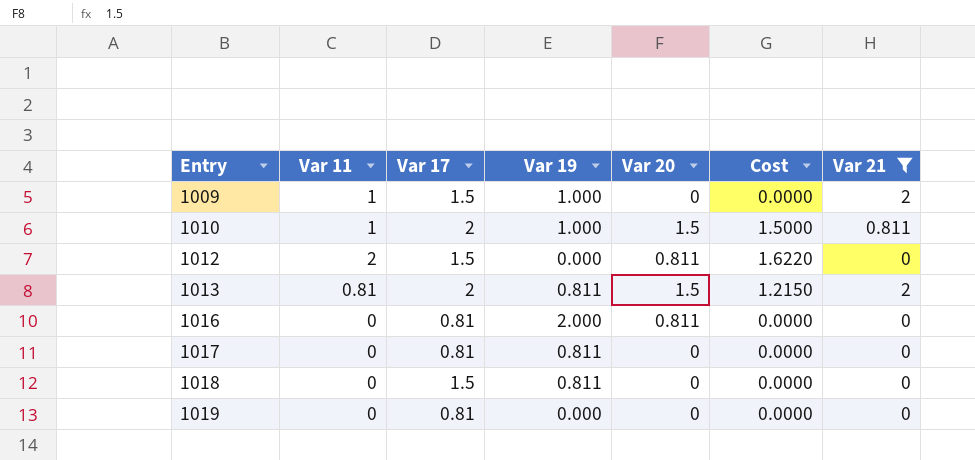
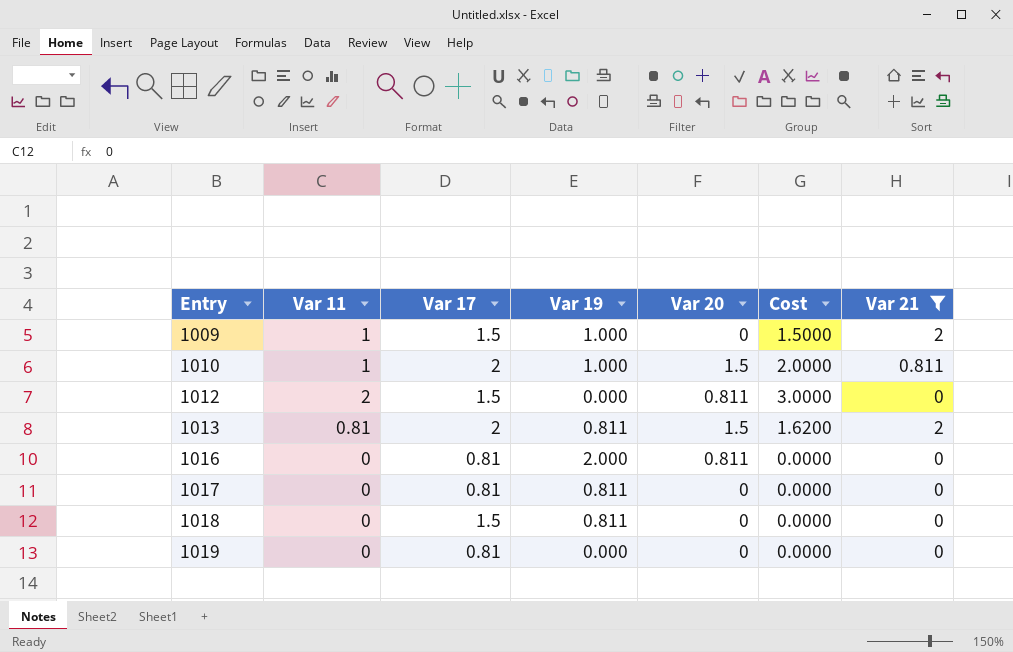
column Cost | formula: [Var 11] * [Var 20] -> [Var 11] * [Var 17]

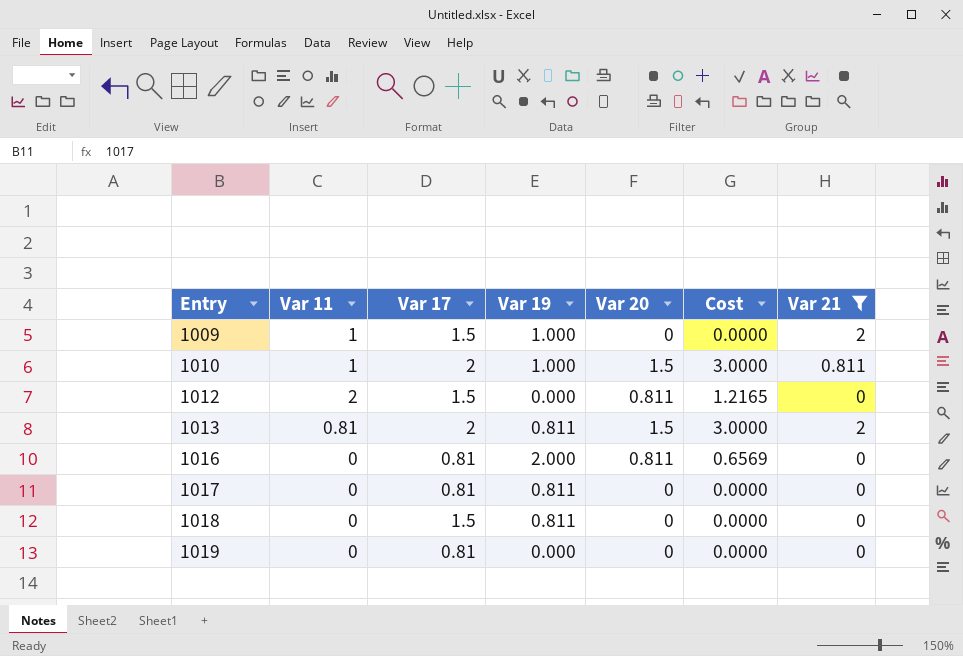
column Cost | formula: [Var 11] * [Var 17] -> [Var 17] * [Var 20]

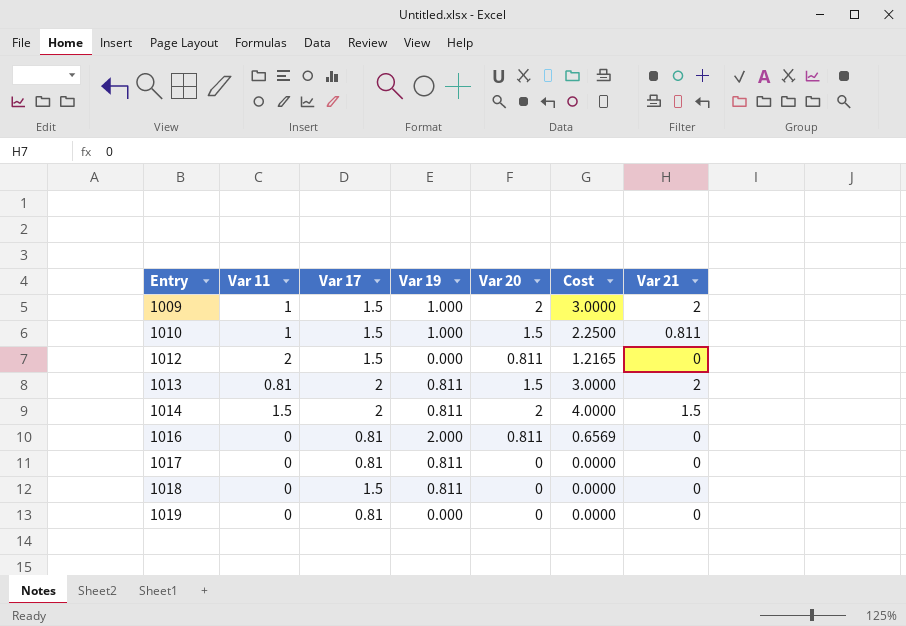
filter: Var 21 != 1.5 -> none
1009 | Var 20: 0 -> 2
1009 | Cost: 0.0000 -> 3.0000
1010 | Var 17: 2 -> 1.5
1010 | Cost: 3.0000 -> 2.2500

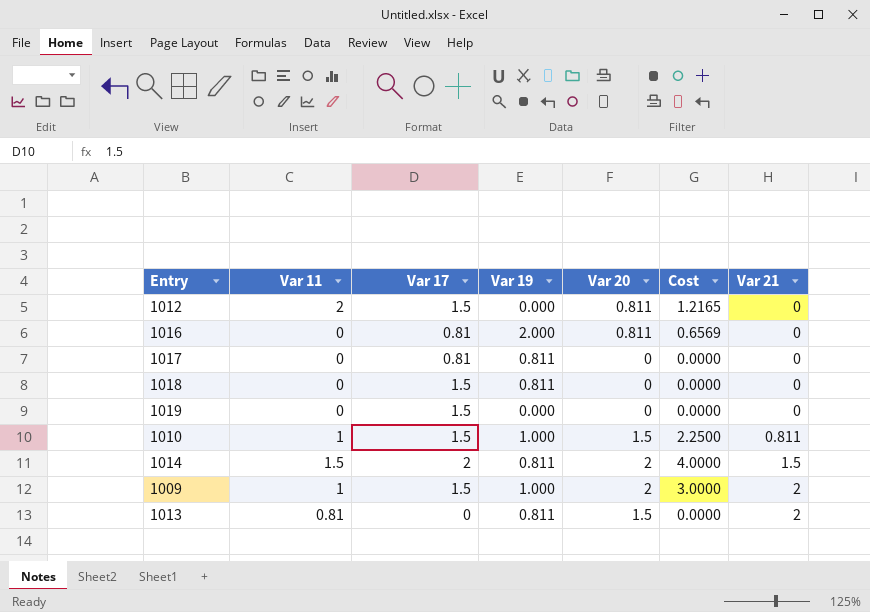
row order: Entry ascending -> Var 21 ascending
1019 | Var 17: 0.81 -> 1.5
1013 | Var 17: 2 -> 0
1013 | Cost: 3.0000 -> 0.0000

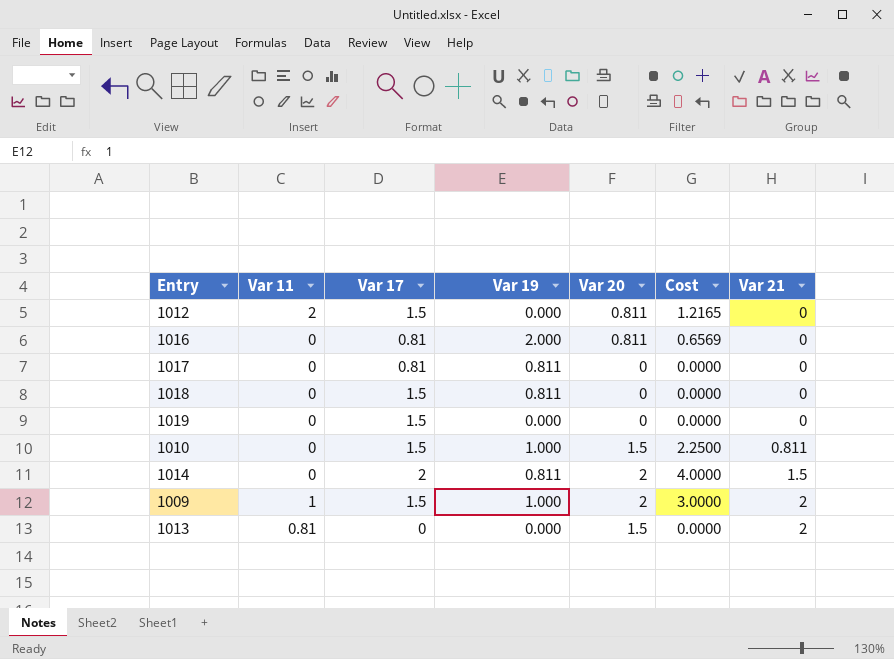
1010 | Var 11: 1 -> 0
1014 | Var 11: 1.5 -> 0
1013 | Var 19: 0.811 -> 0.000

